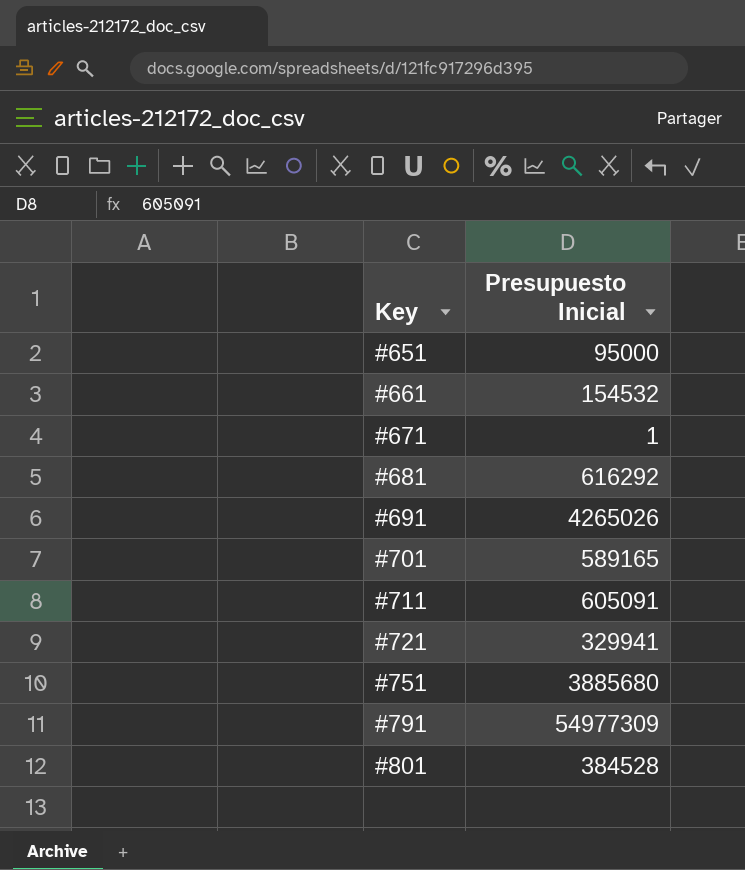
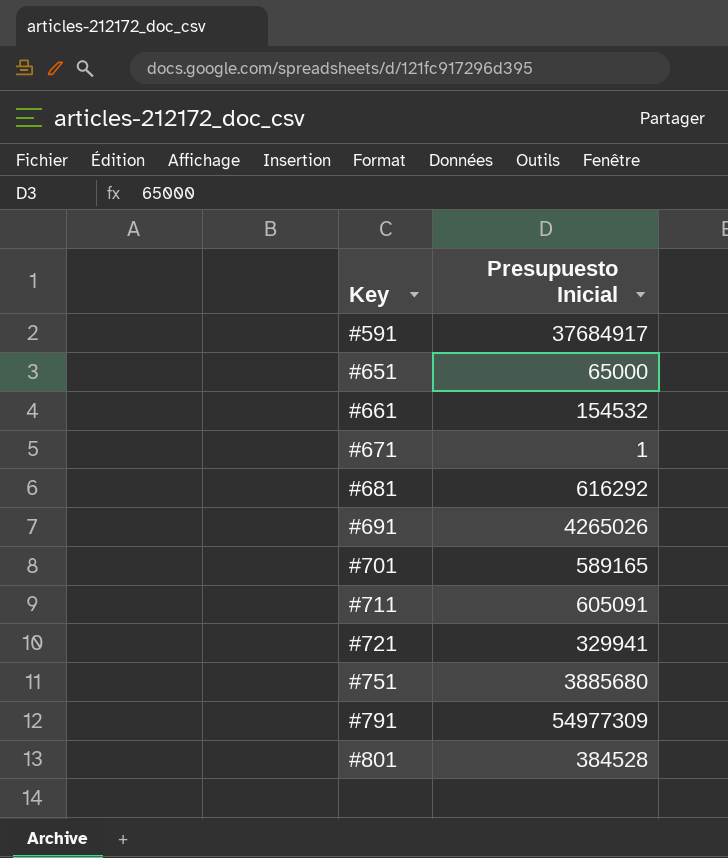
row #591: none -> 37684917
#651 | Presupuesto Inicial: 95000 -> 65000

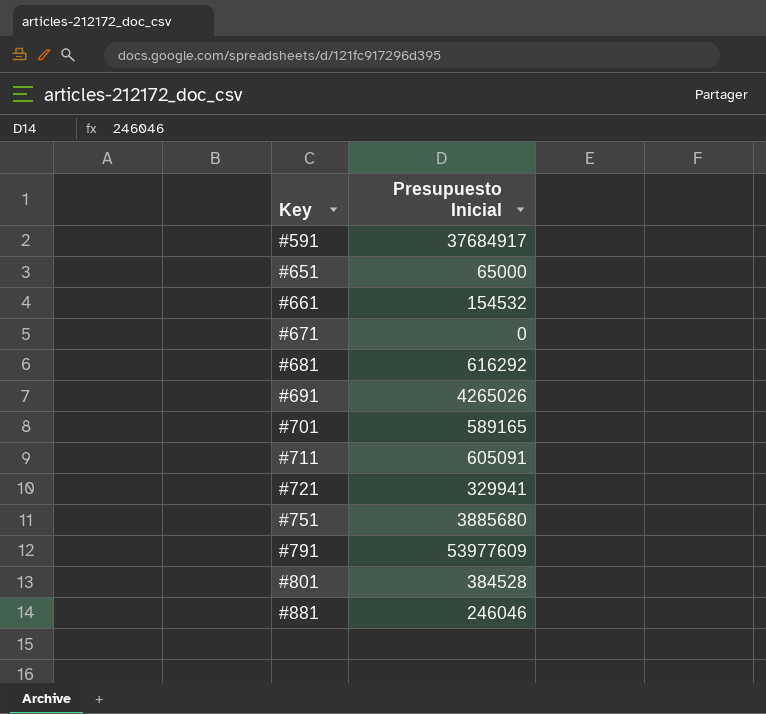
#671 | Presupuesto Inicial: 1 -> 0
#791 | Presupuesto Inicial: 54977309 -> 53977609
row #881: none -> 246046

